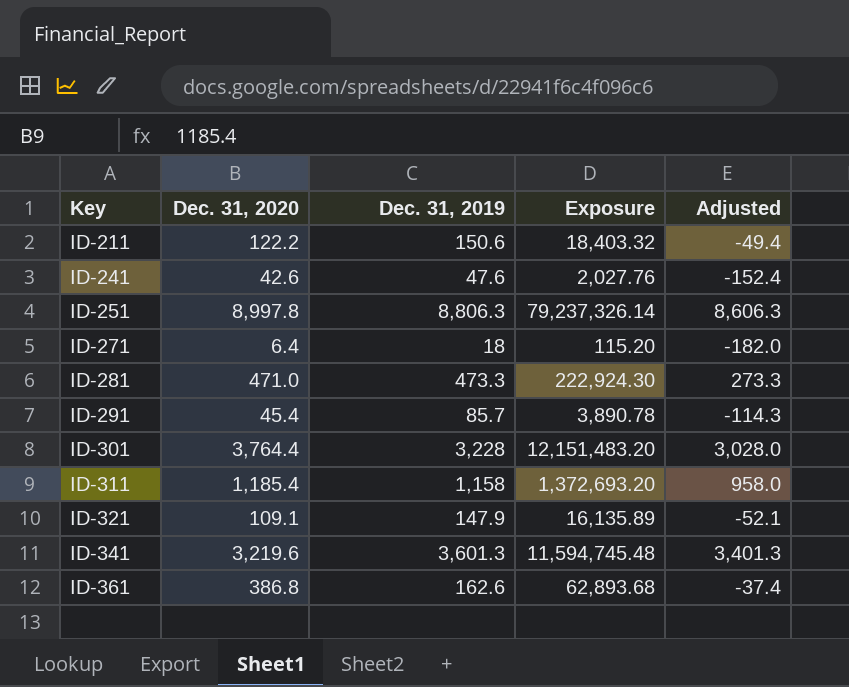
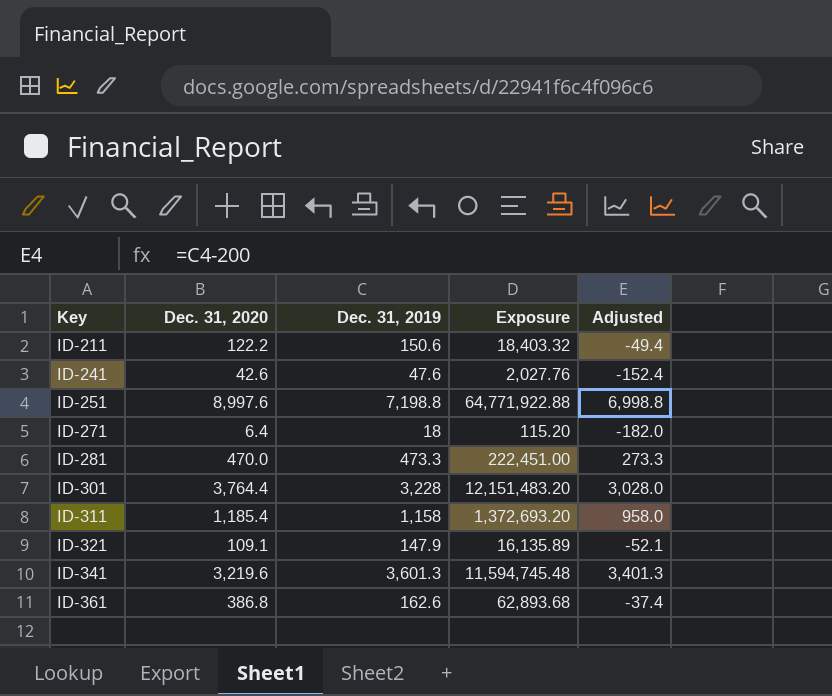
row ID-291: 45.4 | 85.7 | 3,890.78 | -114.3 -> none
ID-251 | Dec. 31, 2020: 8,997.8 -> 8,997.6
ID-251 | Dec. 31, 2019: 8,806.3 -> 7,198.8
ID-251 | Exposure: 79,237,326.14 -> 64,771,922.88
ID-251 | Adjusted: 8,606.3 -> 6,998.8
ID-281 | Dec. 31, 2020: 471.0 -> 470.0
ID-281 | Exposure: 222,924.30 -> 222,451.00

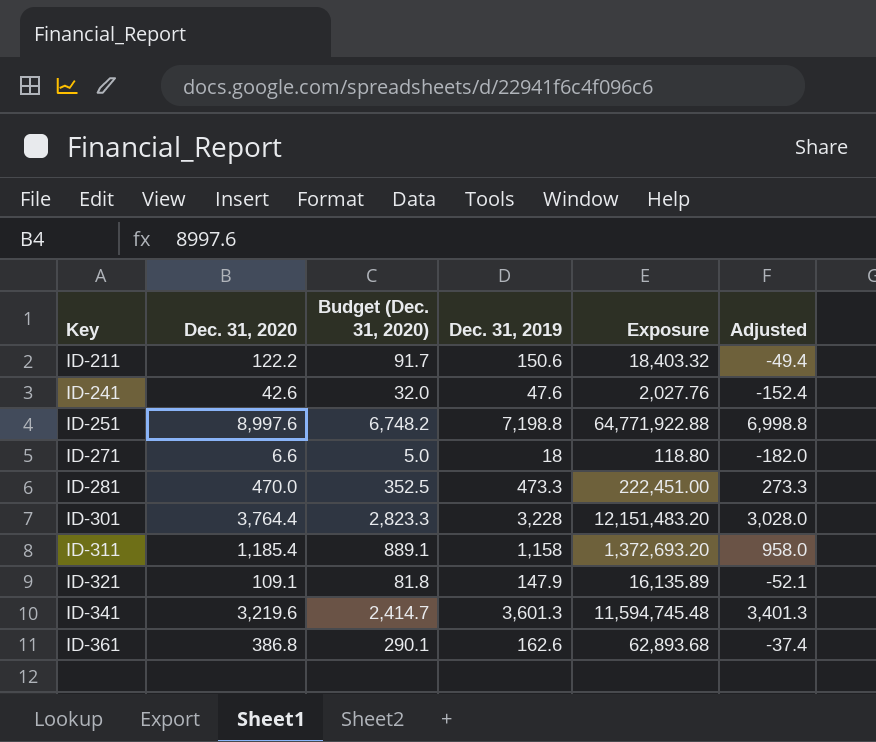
column Budget (Dec. 31, 2020) | formula: none -> [Dec. 31, 2020] * 0.75
ID-271 | Dec. 31, 2020: 6.4 -> 6.6
ID-271 | Exposure: 115.20 -> 118.80

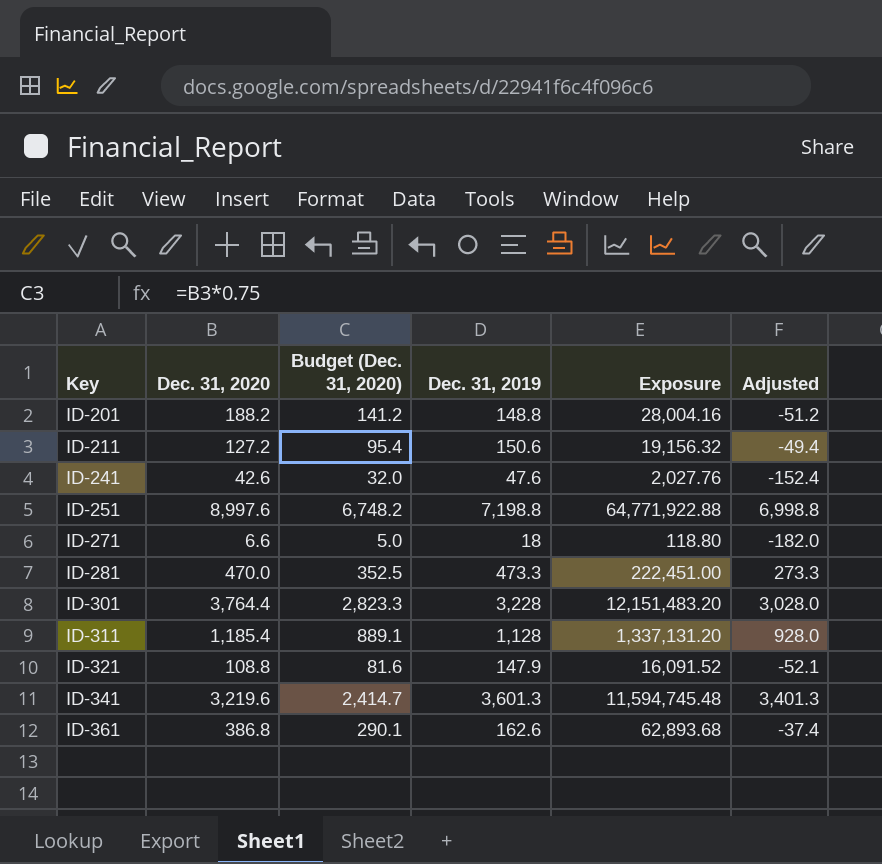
row ID-201: none -> 188.2 | 141.2 | 148.8 | 28,004.16 | -51.2
ID-211 | Dec. 31, 2020: 122.2 -> 127.2
ID-211 | Budget (Dec. 31, 2020): 91.7 -> 95.4
ID-211 | Exposure: 18,403.32 -> 19,156.32
ID-311 | Dec. 31, 2019: 1,158 -> 1,128
ID-311 | Exposure: 1,372,693.20 -> 1,337,131.20
ID-311 | Adjusted: 958.0 -> 928.0
ID-321 | Dec. 31, 2020: 109.1 -> 108.8
ID-321 | Budget (Dec. 31, 2020): 81.8 -> 81.6
ID-321 | Exposure: 16,135.89 -> 16,091.52

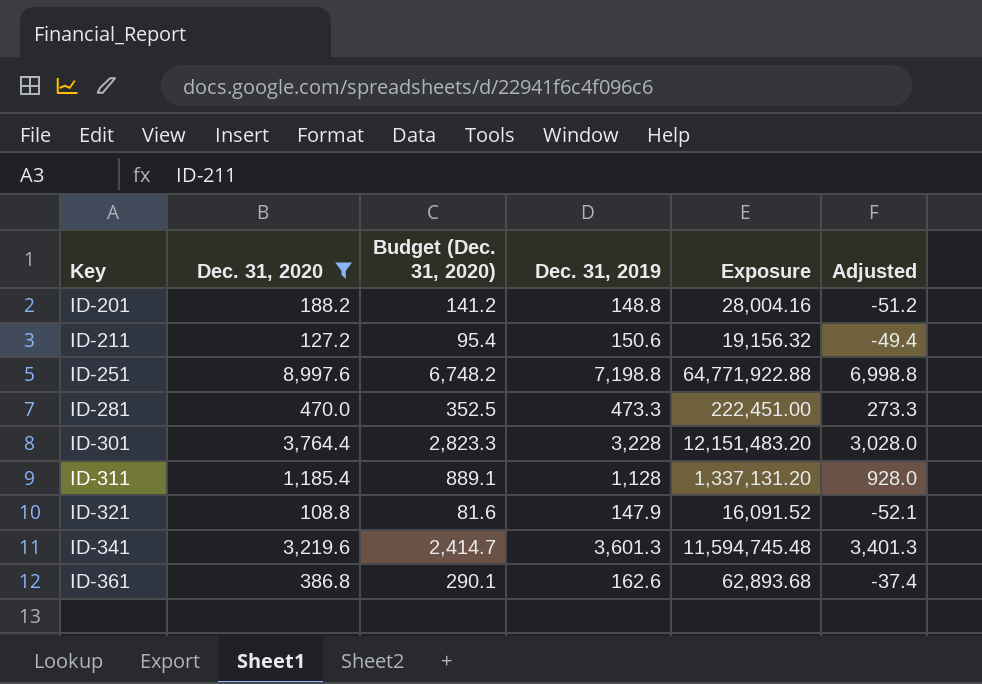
filter: none -> Dec. 31, 2020 >= 108.8

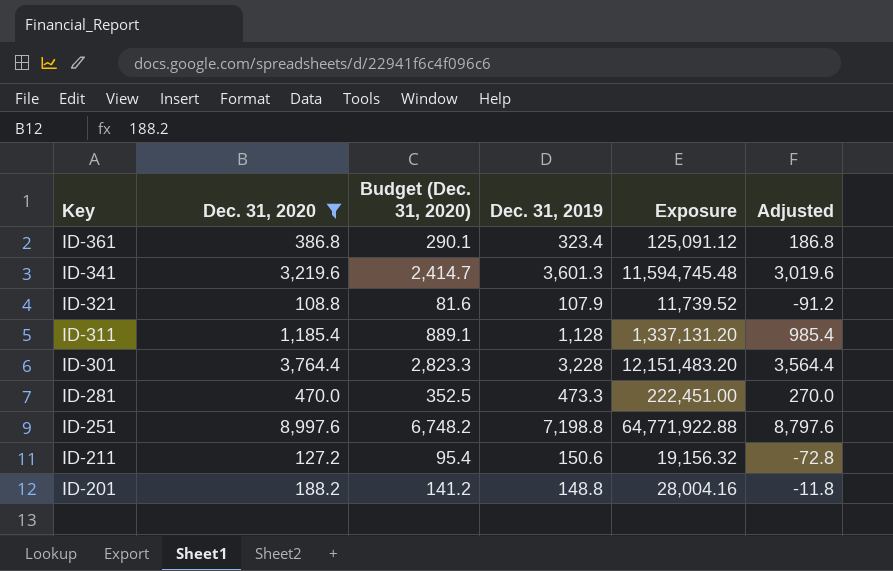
row order: Key ascending -> Key descending
column Adjusted | formula: [Dec. 31, 2019] - 200 -> [Dec. 31, 2020] - 200
ID-361 | Dec. 31, 2019: 162.6 -> 323.4
ID-361 | Exposure: 62,893.68 -> 125,091.12
ID-321 | Dec. 31, 2019: 147.9 -> 107.9
ID-321 | Exposure: 16,091.52 -> 11,739.52

